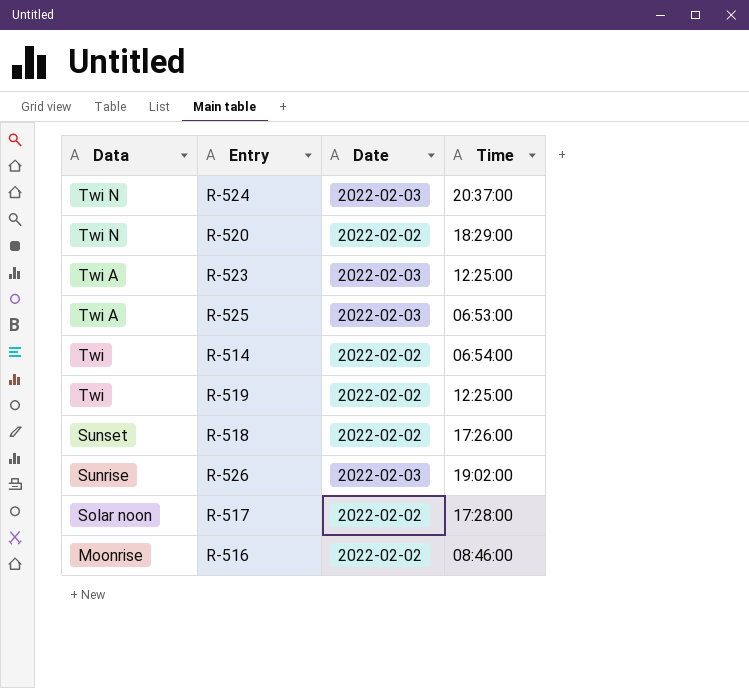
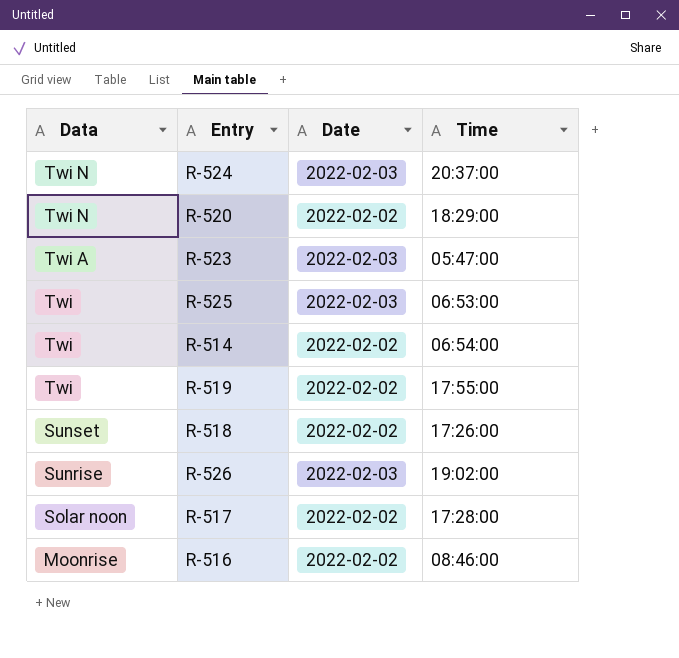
R-523 | Time: 12:25:00 -> 05:47:00
R-525 | Data: Twi A -> Twi
R-519 | Time: 12:25:00 -> 17:55:00

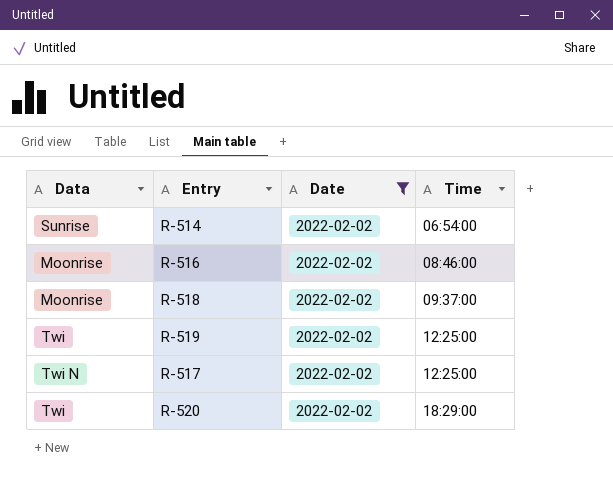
filter: none -> Date = 2022-02-02
row order: Data descending -> Time ascending
R-514 | Data: Twi -> Sunrise
R-518 | Data: Sunset -> Moonrise
R-518 | Time: 17:26:00 -> 09:37:00
R-519 | Time: 17:55:00 -> 12:25:00
R-517 | Data: Solar noon -> Twi N
R-517 | Time: 17:28:00 -> 12:25:00
R-520 | Data: Twi N -> Twi

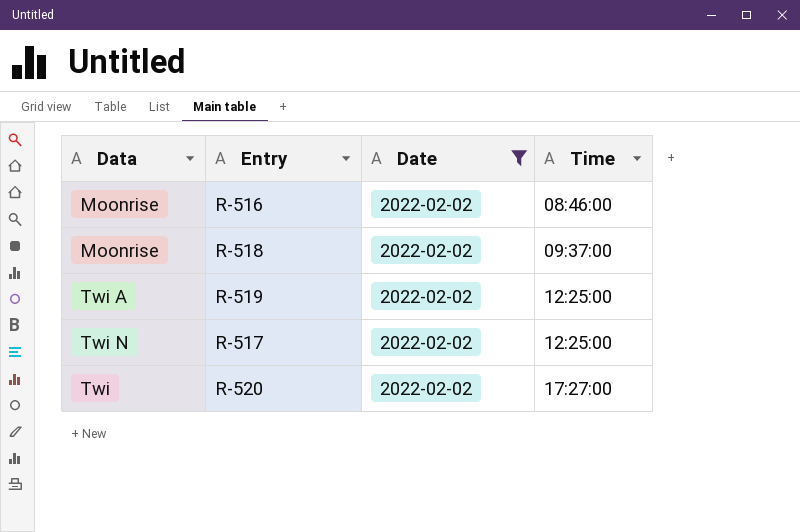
row R-514: Sunrise | 2022-02-02 | 06:54:00 -> none
R-519 | Data: Twi -> Twi A
R-520 | Time: 18:29:00 -> 17:27:00

